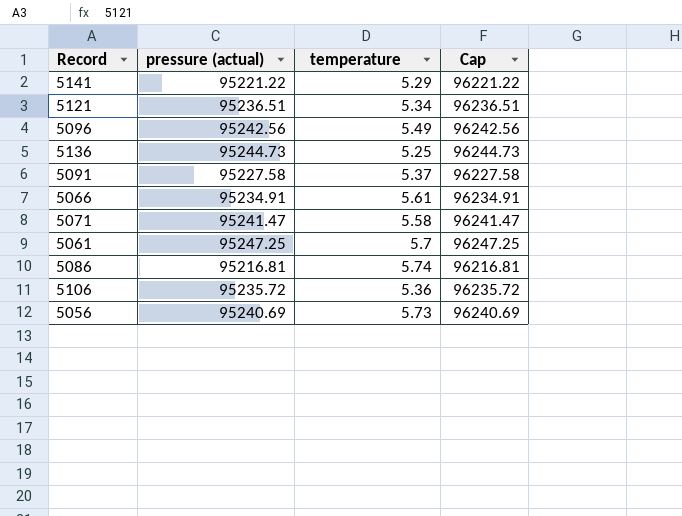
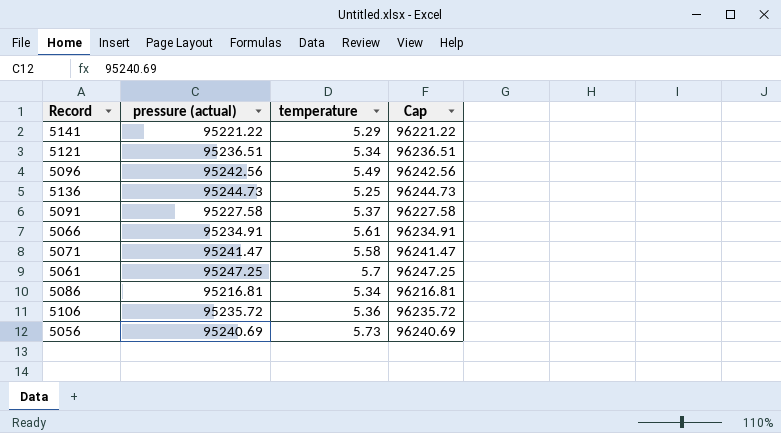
5086 | temperature: 5.74 -> 5.34

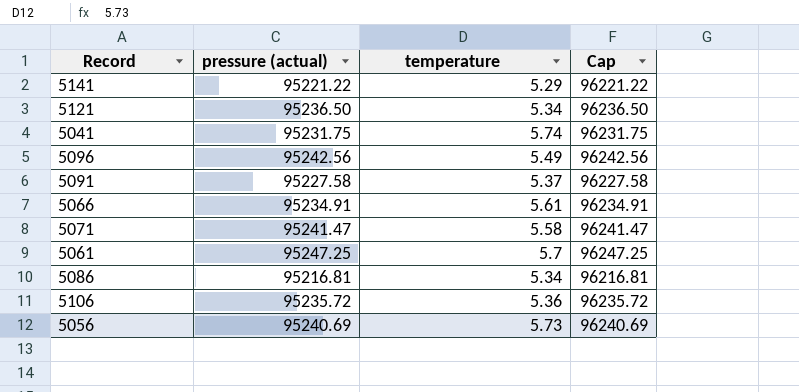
row 5136: 95244.73 | 5.25 | 96244.73 -> none
5121 | pressure (actual): 95236.51 -> 95236.50
5121 | Cap: 96236.51 -> 96236.50
row 5041: none -> 95231.75 | 5.74 | 96231.75

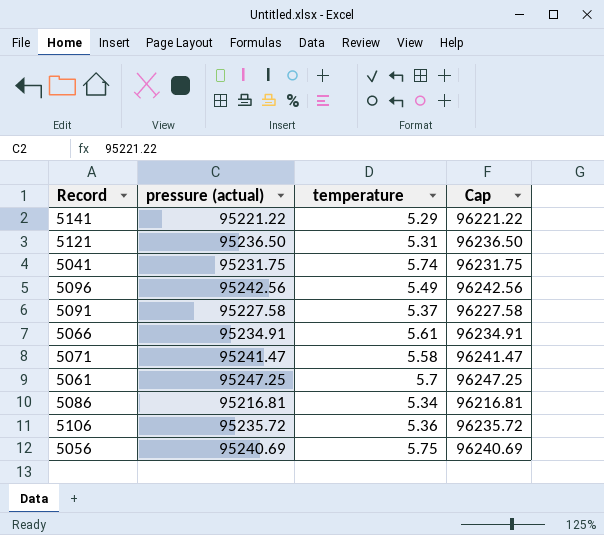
5121 | temperature: 5.34 -> 5.31
5056 | temperature: 5.73 -> 5.75

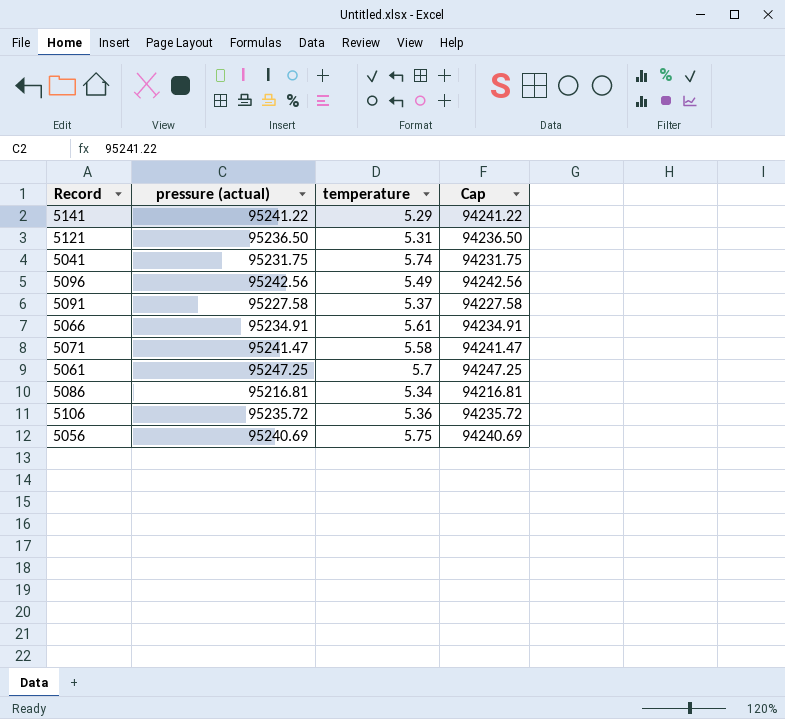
column Cap | formula: [pressure (actual)] + 1000 -> [pressure (actual)] - 1000
5141 | pressure (actual): 95221.22 -> 95241.22

